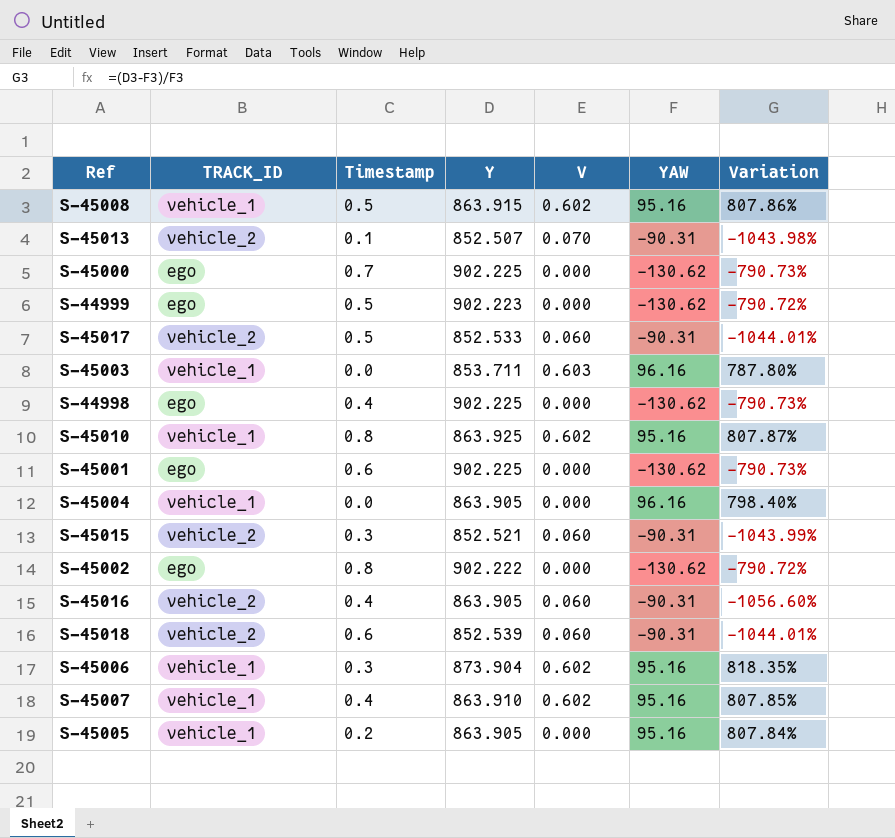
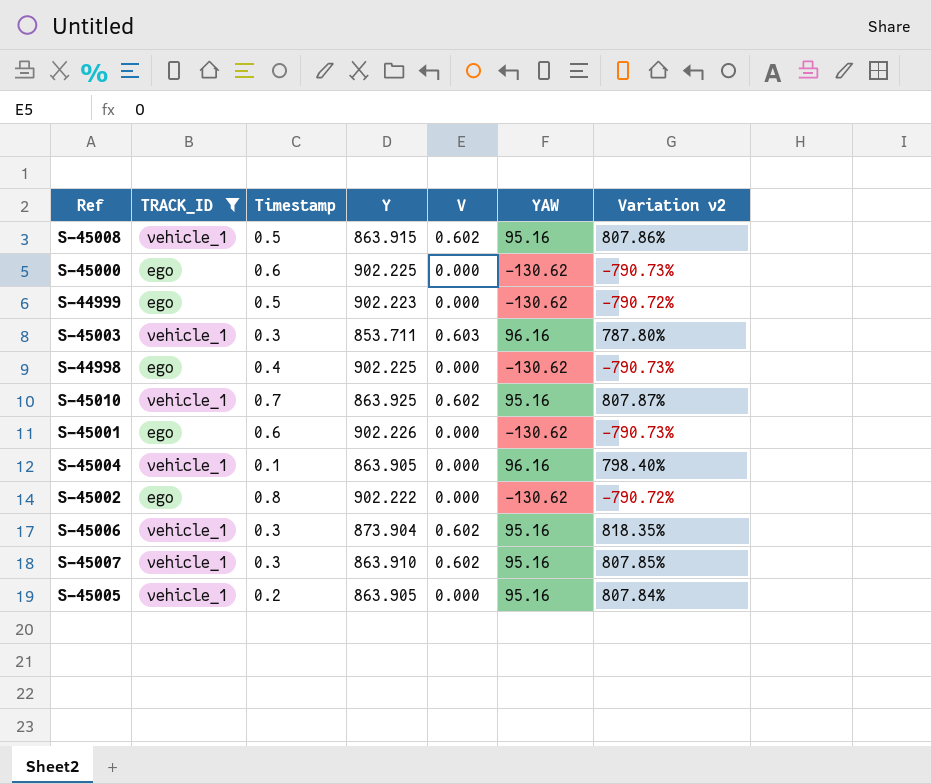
filter: none -> TRACK_ID != vehicle_2
column name: Variation -> Variation v2
S-45000 | Timestamp: 0.7 -> 0.6
S-45003 | Timestamp: 0.0 -> 0.3
S-45010 | Timestamp: 0.8 -> 0.7
S-45001 | Y: 902.225 -> 902.226
S-45004 | Timestamp: 0.0 -> 0.1
S-45007 | Timestamp: 0.4 -> 0.3

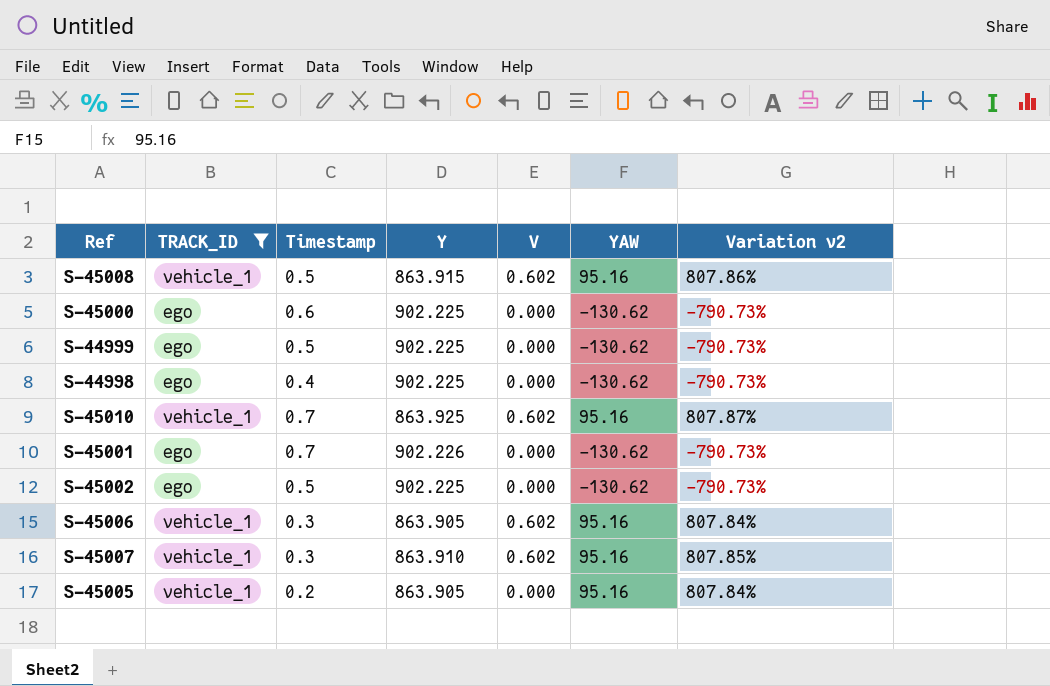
row S-45003: vehicle_1 | 0.3 | 853.711 | 0.603 | 96.16 | 787.80% -> none
row S-45004: vehicle_1 | 0.1 | 863.905 | 0.000 | 96.16 | 798.40% -> none
S-44999 | Y: 902.223 -> 902.225
S-44999 | Variation v2: -790.72% -> -790.73%
S-45001 | Timestamp: 0.6 -> 0.7
S-45002 | Timestamp: 0.8 -> 0.5
S-45002 | Y: 902.222 -> 902.225
S-45002 | Variation v2: -790.72% -> -790.73%
S-45006 | Y: 873.904 -> 863.905
S-45006 | Variation v2: 818.35% -> 807.84%

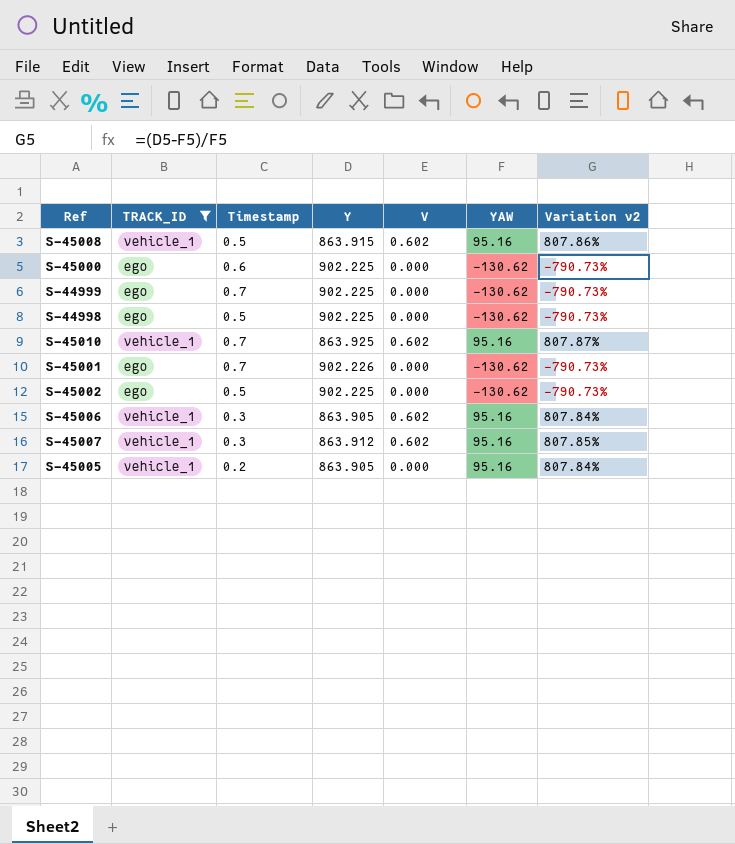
S-44999 | Timestamp: 0.5 -> 0.7
S-44998 | Timestamp: 0.4 -> 0.5
S-45007 | Y: 863.910 -> 863.912

